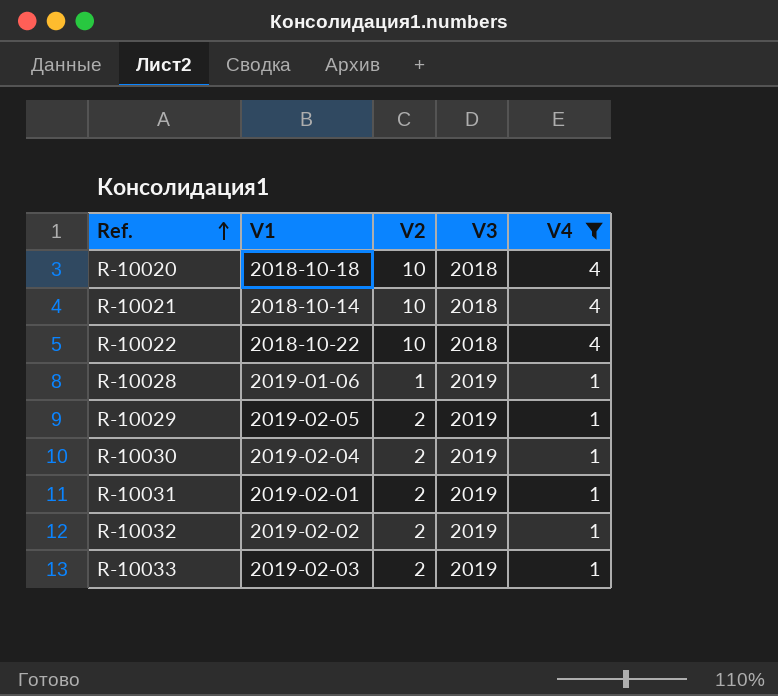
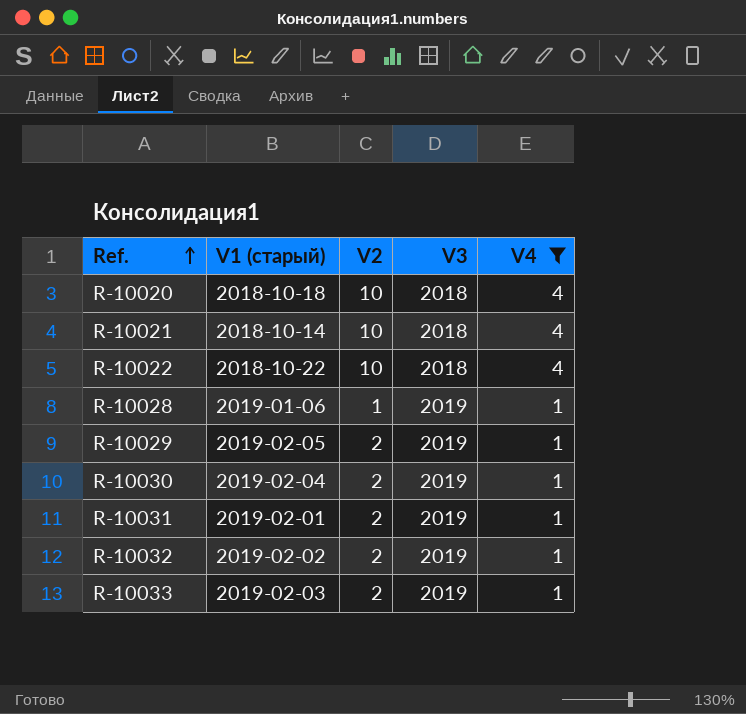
column name: V1 -> V1 (старый)

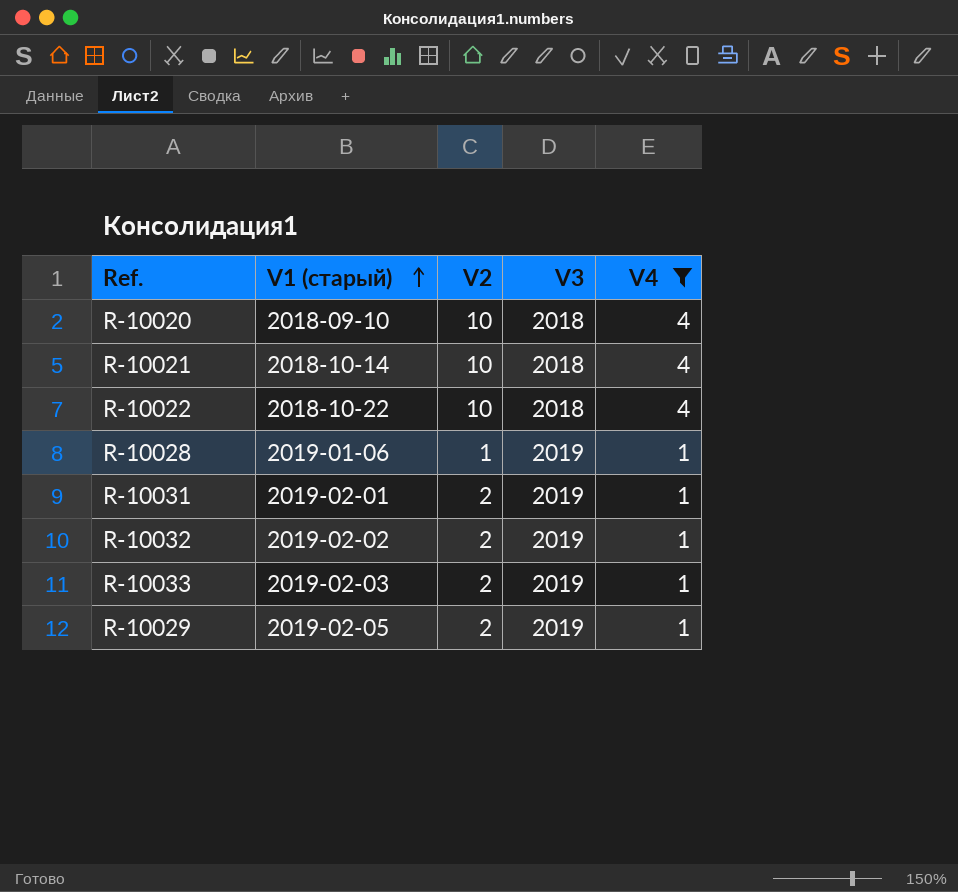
row order: Ref. ascending -> V1 (старый) ascending
row R-10030: 2019-02-04 | 2 | 2019 | 1 -> none
R-10020 | V1 (старый): 2018-10-18 -> 2018-09-10

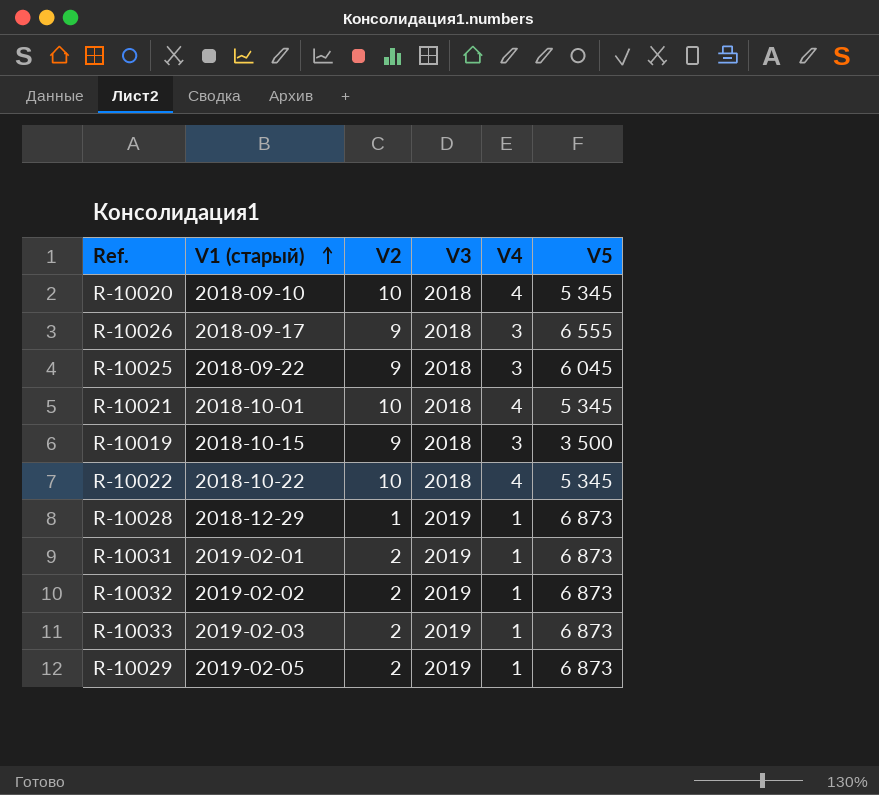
filter: V4 != 3 -> none
column V5 | position: none -> 6
R-10021 | V1 (старый): 2018-10-14 -> 2018-10-01
R-10028 | V1 (старый): 2019-01-06 -> 2018-12-29

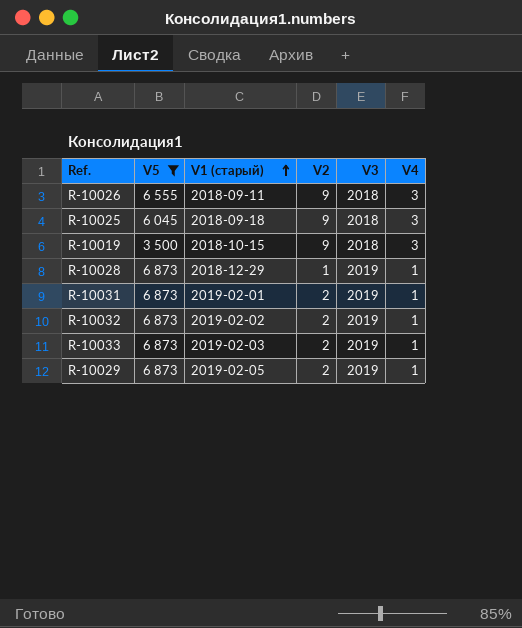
filter: none -> V5 != 5 345
column V5 | position: 6 -> 2
R-10026 | V1 (старый): 2018-09-17 -> 2018-09-11
R-10025 | V1 (старый): 2018-09-22 -> 2018-09-18

